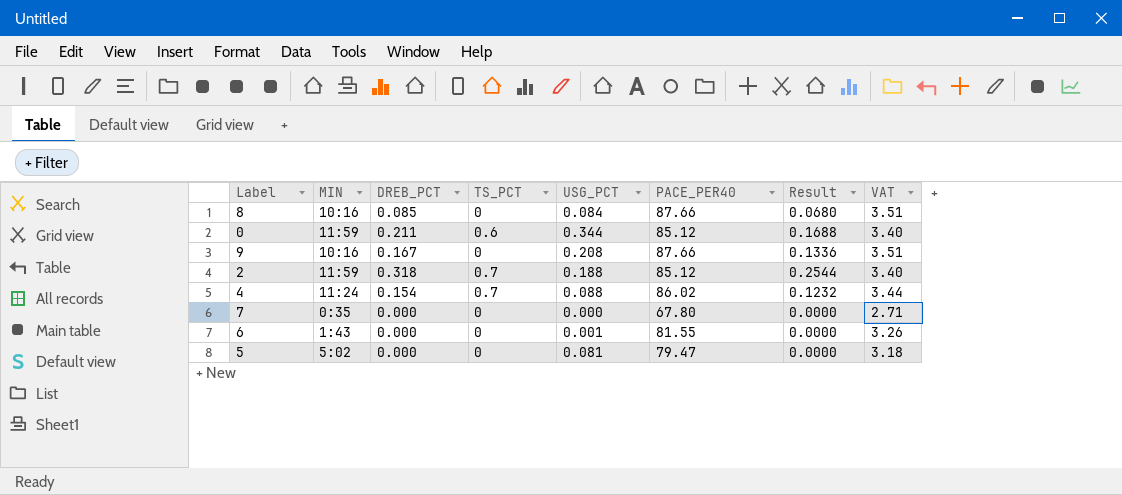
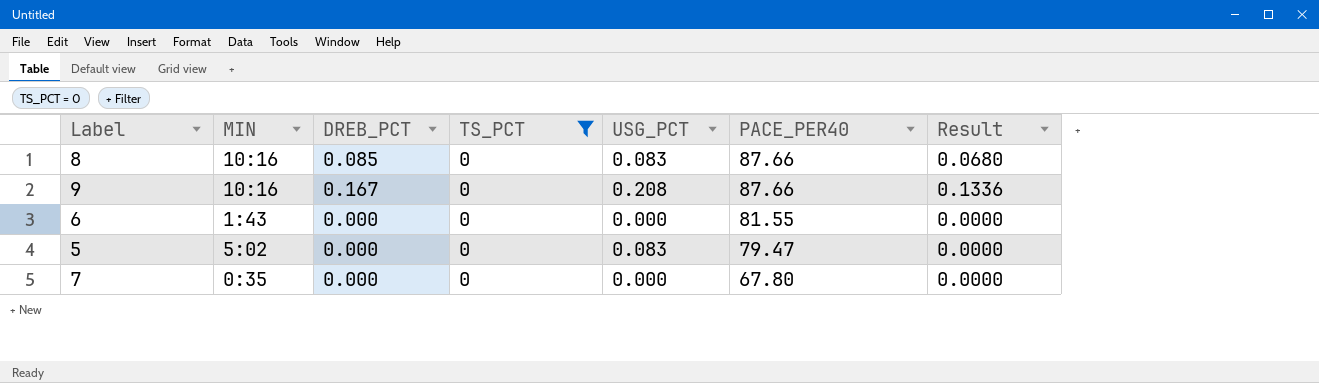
filter: none -> TS_PCT = 0
row order: none -> PACE_PER40 descending
column VAT | formula: [PACE_PER40] * 0.04 -> none
8 | USG_PCT: 0.084 -> 0.083
6 | USG_PCT: 0.001 -> 0.000
5 | USG_PCT: 0.081 -> 0.083

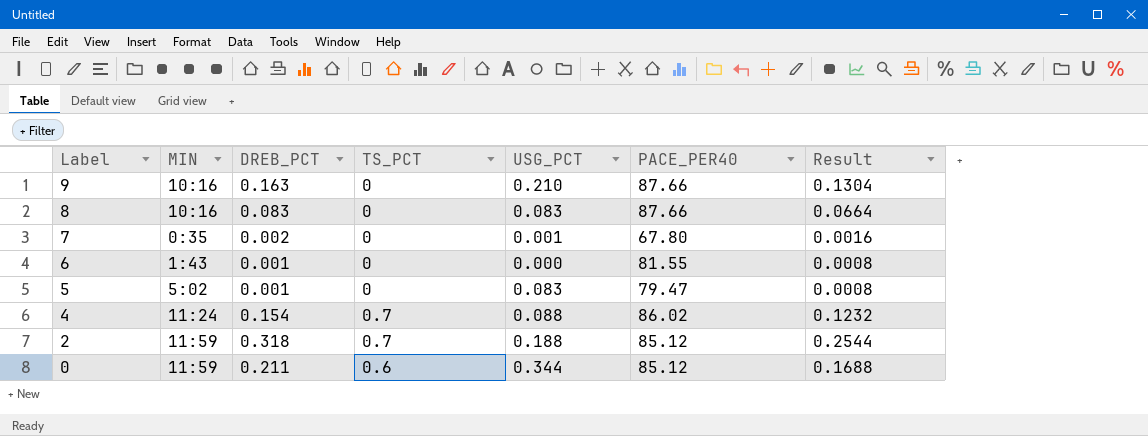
filter: TS_PCT = 0 -> none
row order: PACE_PER40 descending -> Label descending
9 | DREB_PCT: 0.167 -> 0.163
9 | USG_PCT: 0.208 -> 0.210
9 | Result: 0.1336 -> 0.1304
8 | DREB_PCT: 0.085 -> 0.083
8 | Result: 0.0680 -> 0.0664
7 | DREB_PCT: 0.000 -> 0.002
7 | USG_PCT: 0.000 -> 0.001
7 | Result: 0.0000 -> 0.0016
6 | DREB_PCT: 0.000 -> 0.001
6 | Result: 0.0000 -> 0.0008
5 | DREB_PCT: 0.000 -> 0.001
5 | Result: 0.0000 -> 0.0008

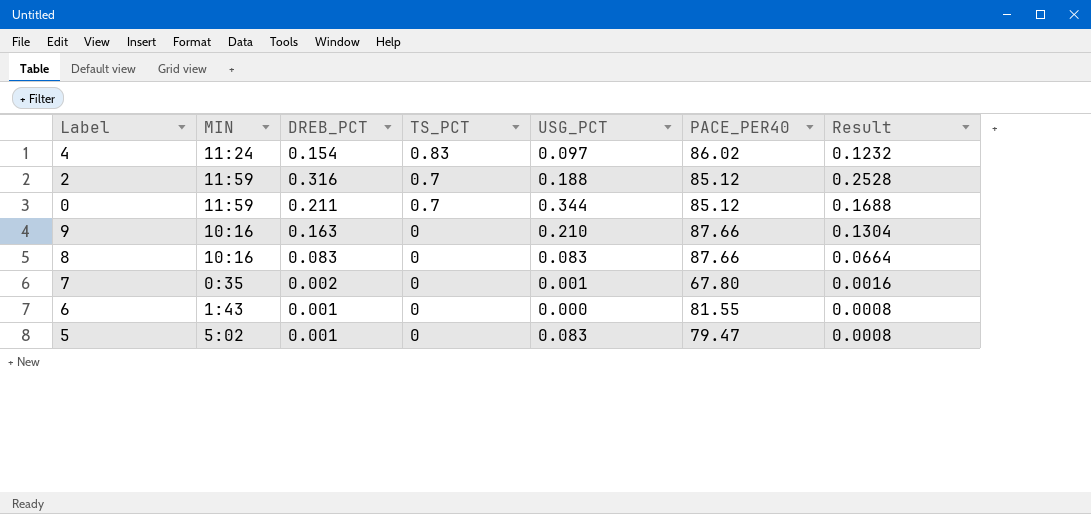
row order: Label descending -> TS_PCT descending
4 | TS_PCT: 0.7 -> 0.83
4 | USG_PCT: 0.088 -> 0.097
2 | DREB_PCT: 0.318 -> 0.316
2 | Result: 0.2544 -> 0.2528
0 | TS_PCT: 0.6 -> 0.7

